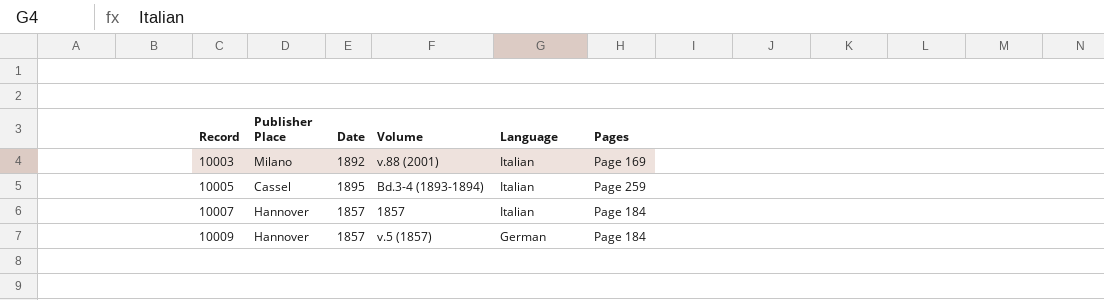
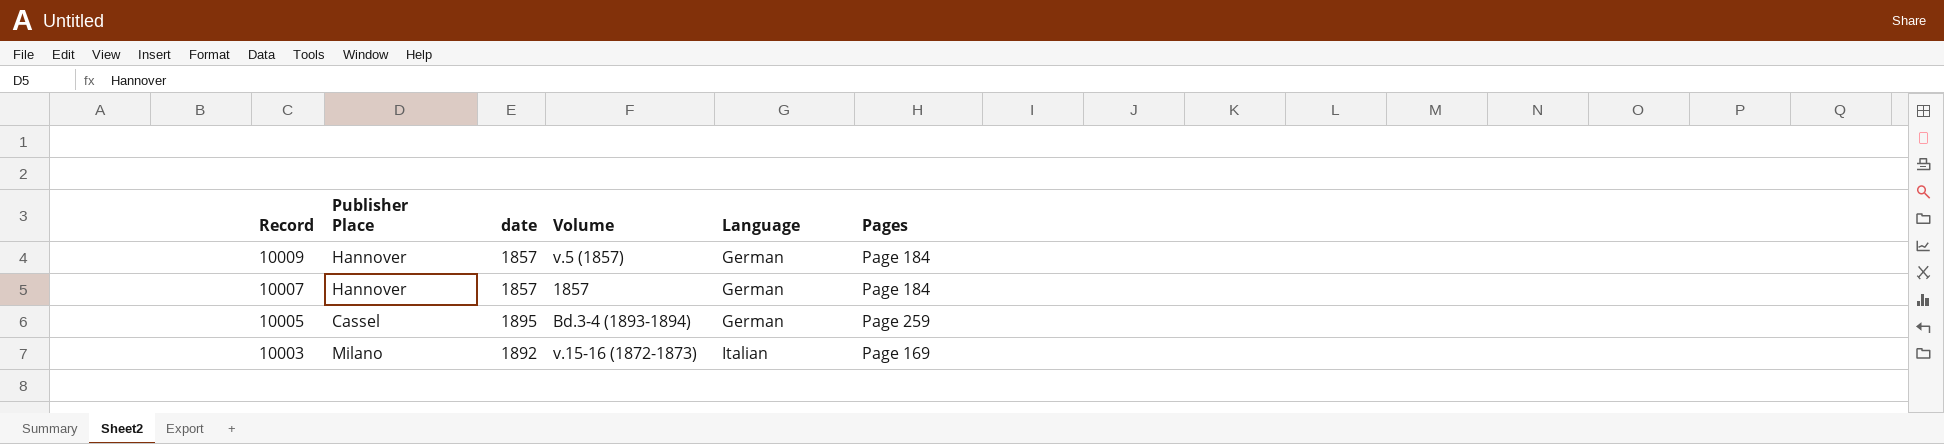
row order: Record ascending -> Record descending
column name: Date -> date
10007 | Language: Italian -> German
10005 | Language: Italian -> German
10003 | Volume: v.88 (2001) -> v.15-16 (1872-1873)

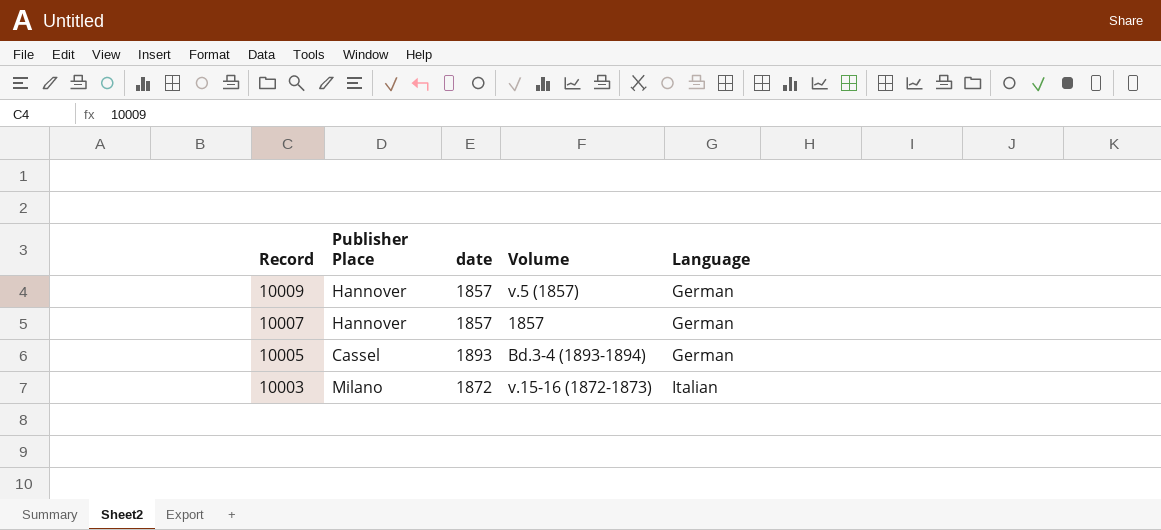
column Pages | position: 6 -> none
10005 | date: 1895 -> 1893
10003 | date: 1892 -> 1872

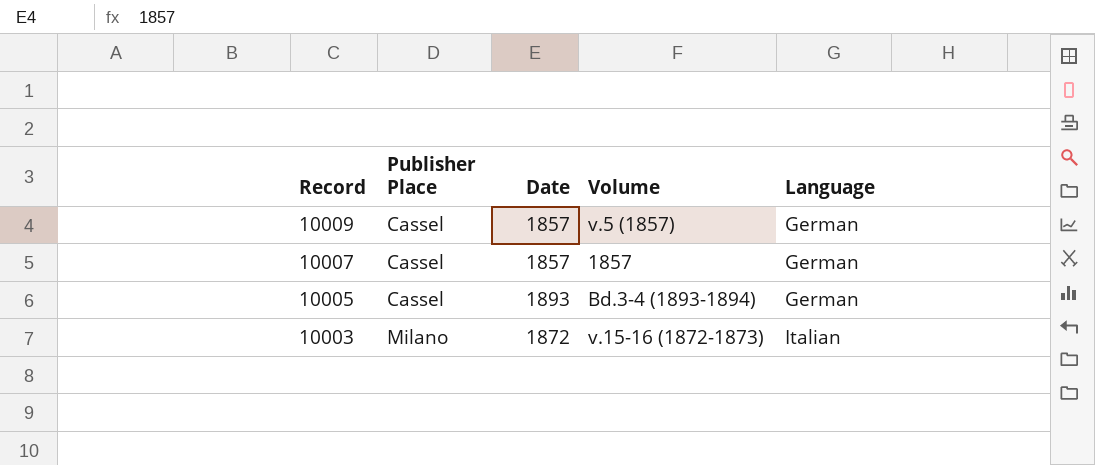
column name: date -> Date
10009 | Publisher Place: Hannover -> Cassel
10007 | Publisher Place: Hannover -> Cassel

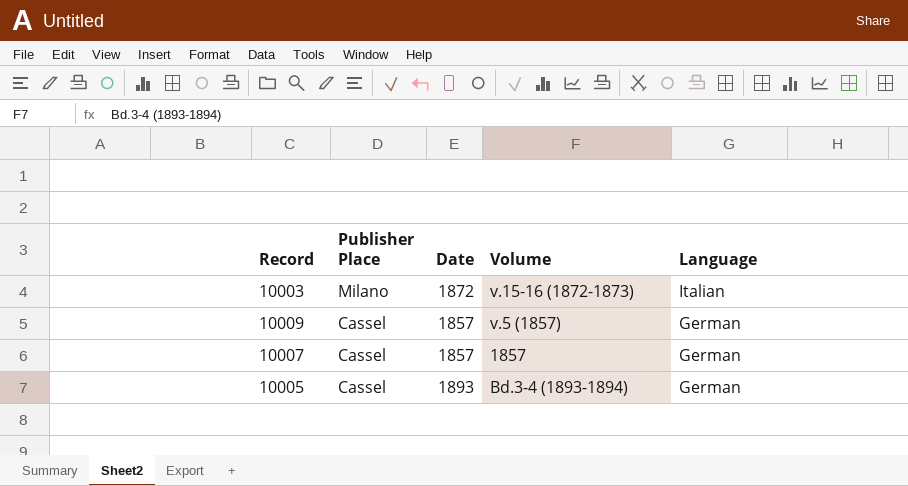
row order: Record descending -> Publisher Place descending

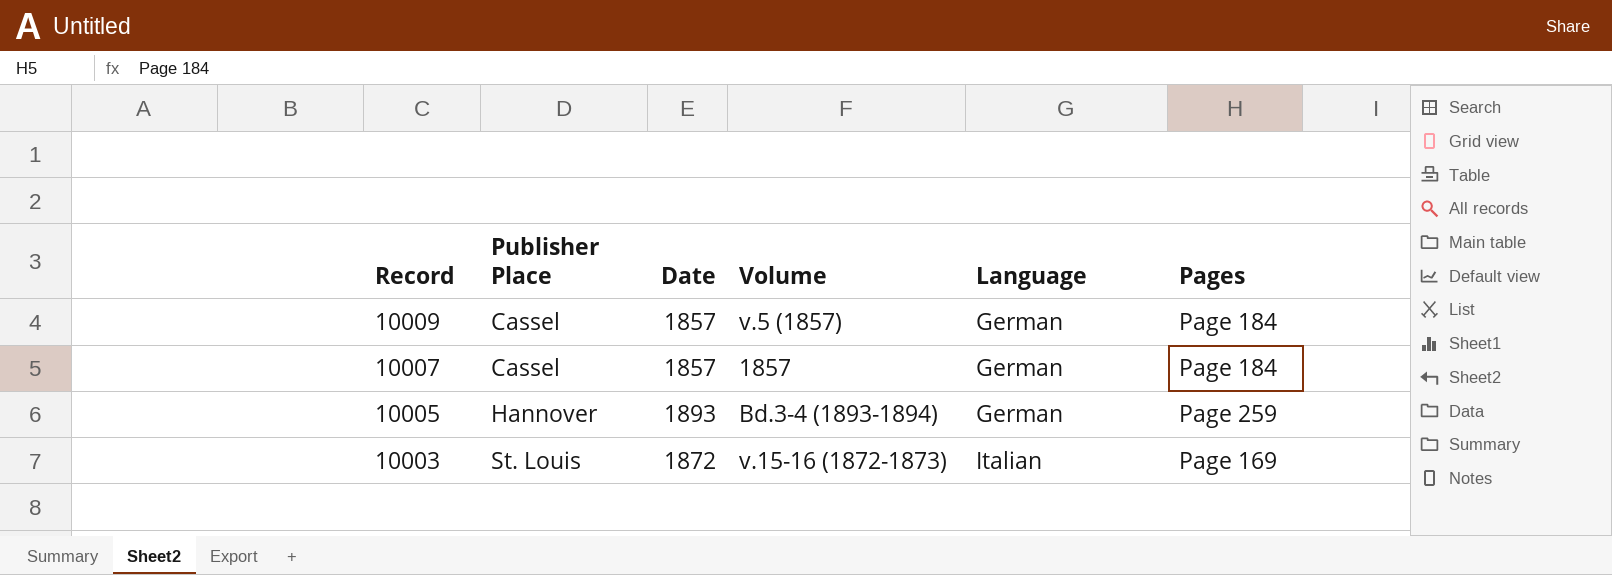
row order: Publisher Place descending -> Record descending
column Pages | position: none -> 6
10005 | Publisher Place: Cassel -> Hannover
10003 | Publisher Place: Milano -> St. Louis

